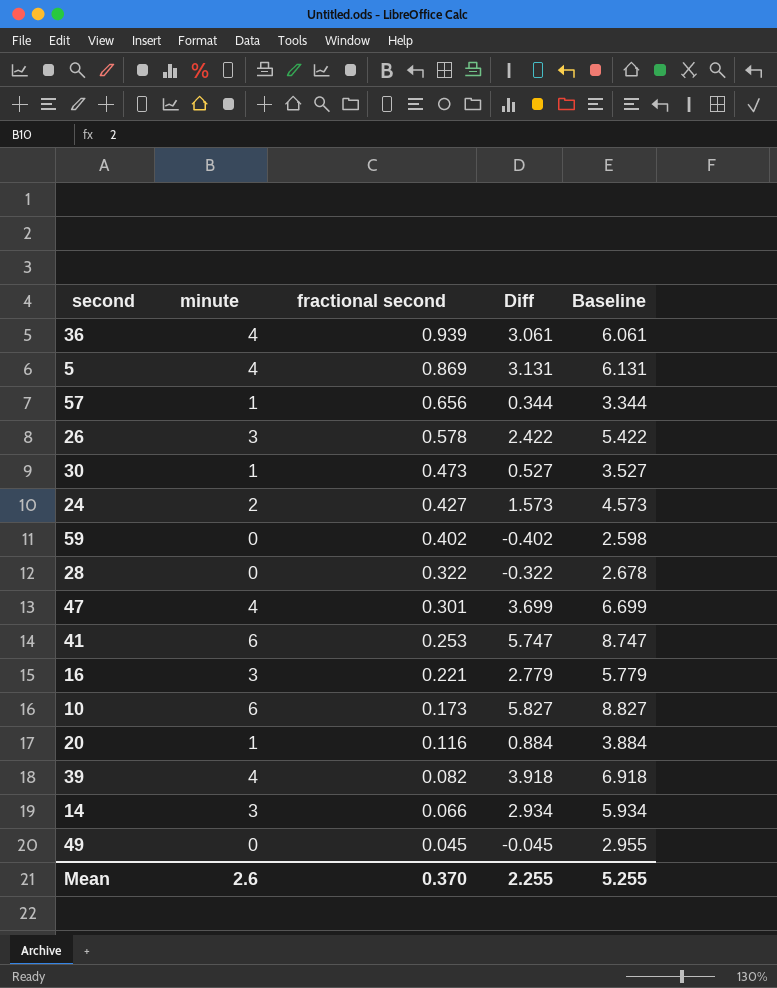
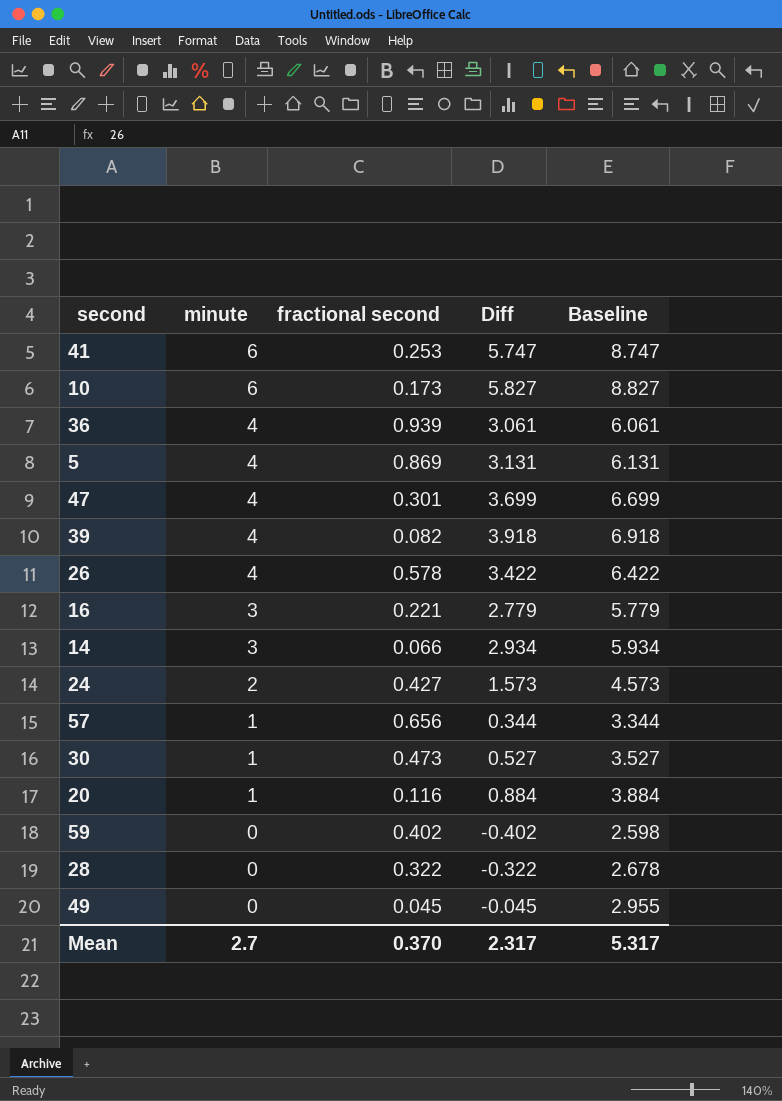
row order: fractional second descending -> minute descending
26 | minute: 3 -> 4
26 | Diff: 2.422 -> 3.422
26 | Baseline: 5.422 -> 6.422
Mean | minute: 2.6 -> 2.7
Mean | Diff: 2.255 -> 2.317
Mean | Baseline: 5.255 -> 5.317

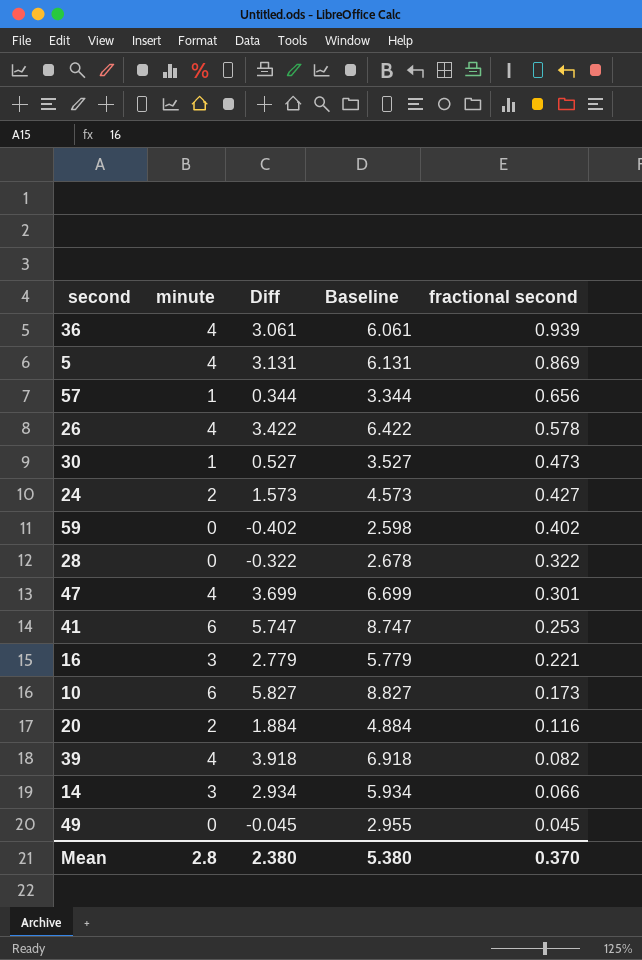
row order: minute descending -> fractional second descending
column fractional second | position: 3 -> 5
20 | minute: 1 -> 2
20 | Diff: 0.884 -> 1.884
20 | Baseline: 3.884 -> 4.884
Mean | minute: 2.7 -> 2.8
Mean | Diff: 2.317 -> 2.380
Mean | Baseline: 5.317 -> 5.380

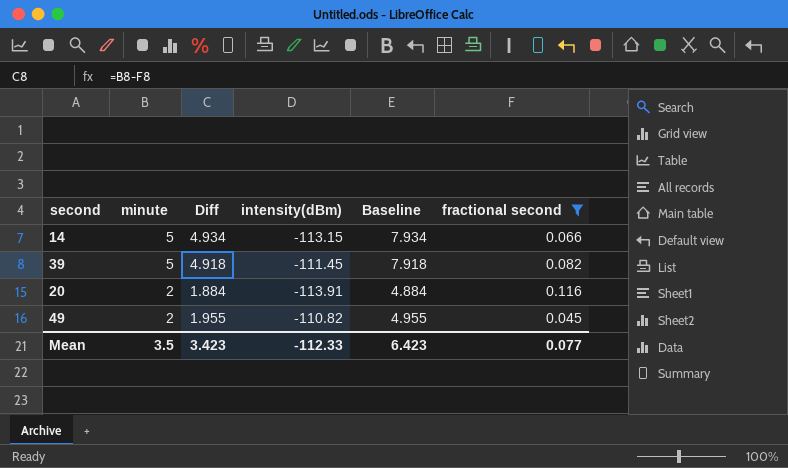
filter: none -> fractional second <= 0.116
row order: fractional second descending -> minute descending
column intensity(dBm) | position: none -> 4
14 | minute: 3 -> 5
14 | Diff: 2.934 -> 4.934
14 | Baseline: 5.934 -> 7.934
39 | minute: 4 -> 5
39 | Diff: 3.918 -> 4.918
39 | Baseline: 6.918 -> 7.918
49 | minute: 0 -> 2
49 | Diff: -0.045 -> 1.955
49 | Baseline: 2.955 -> 4.955
Mean | minute: 2.8 -> 3.5
Mean | Diff: 2.380 -> 3.423
Mean | Baseline: 5.380 -> 6.423
Mean | fractional second: 0.370 -> 0.077

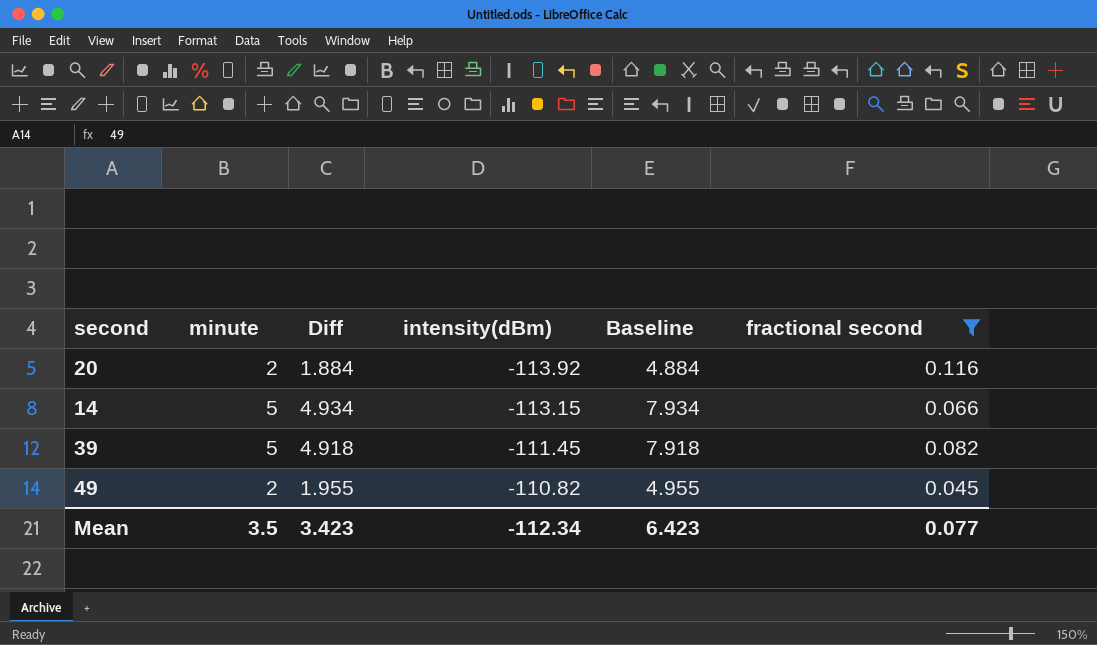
row order: minute descending -> intensity(dBm) ascending
20 | intensity(dBm): -113.91 -> -113.92
Mean | intensity(dBm): -112.33 -> -112.34

